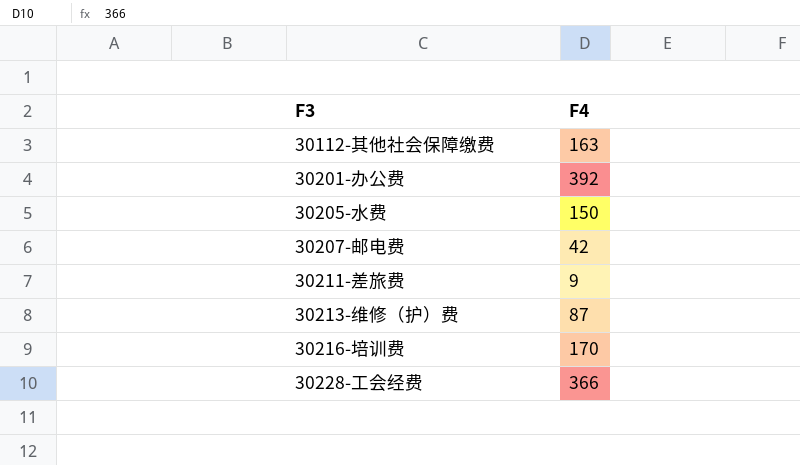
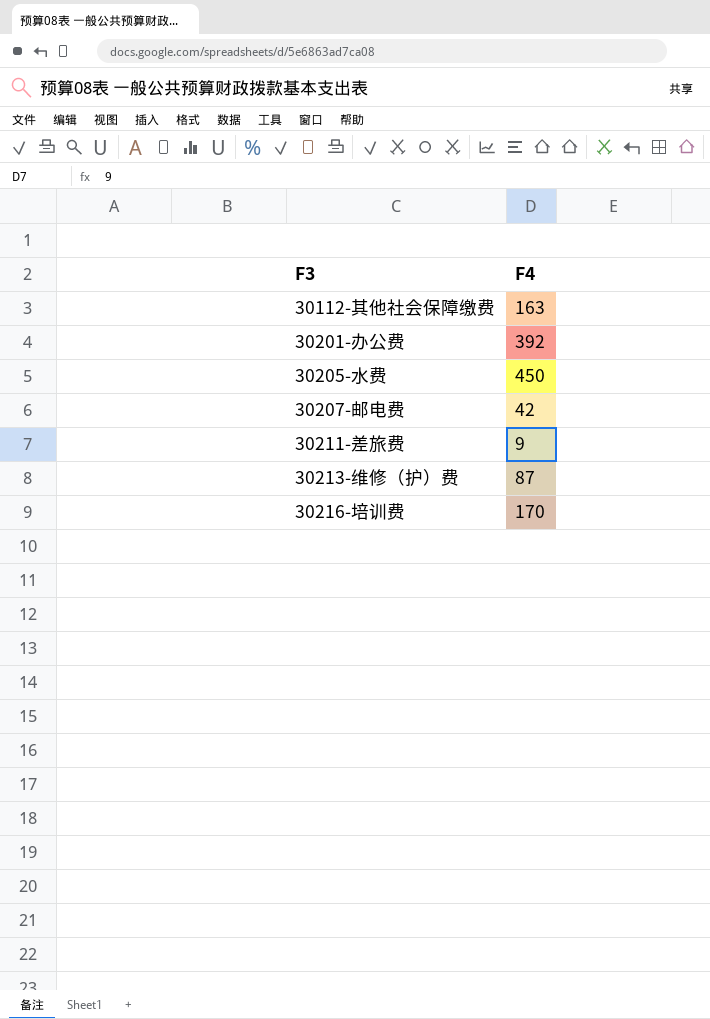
row 30228-工会经费: 366 -> none
30205-水费 | F4: 150 -> 450

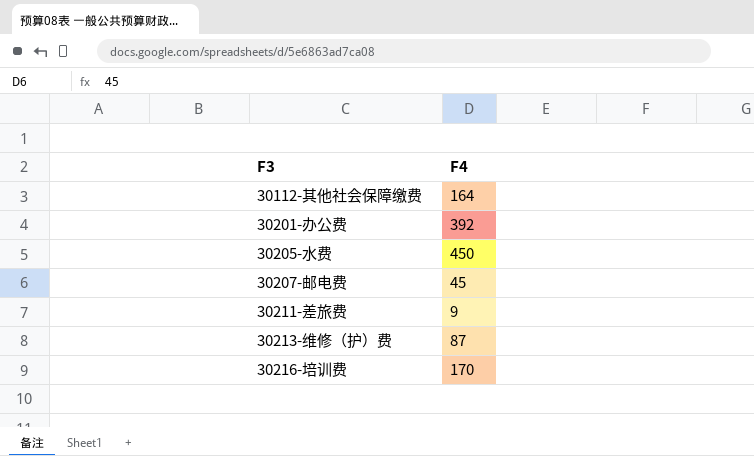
30112-其他社会保障缴费 | F4: 163 -> 164
30207-邮电费 | F4: 42 -> 45

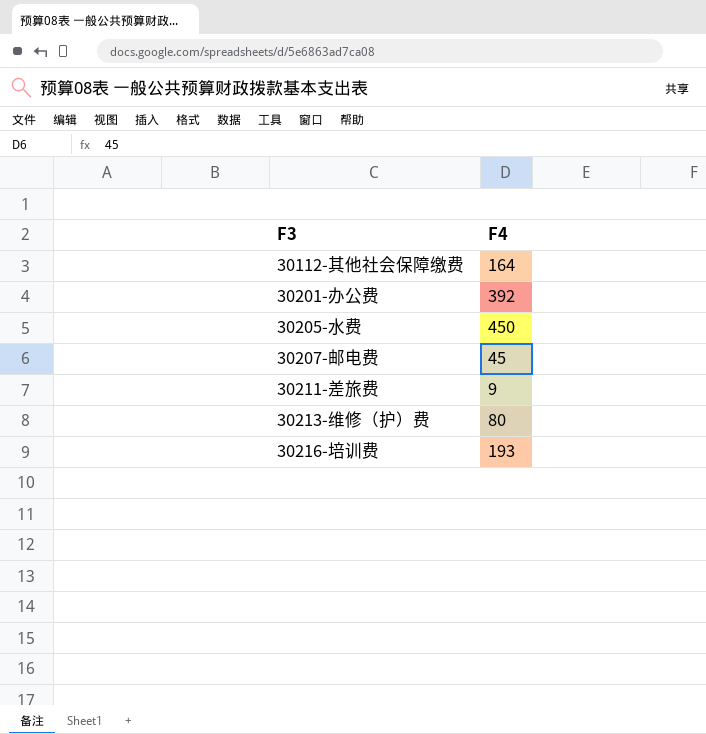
30213-维修（护）费 | F4: 87 -> 80
30216-培训费 | F4: 170 -> 193

